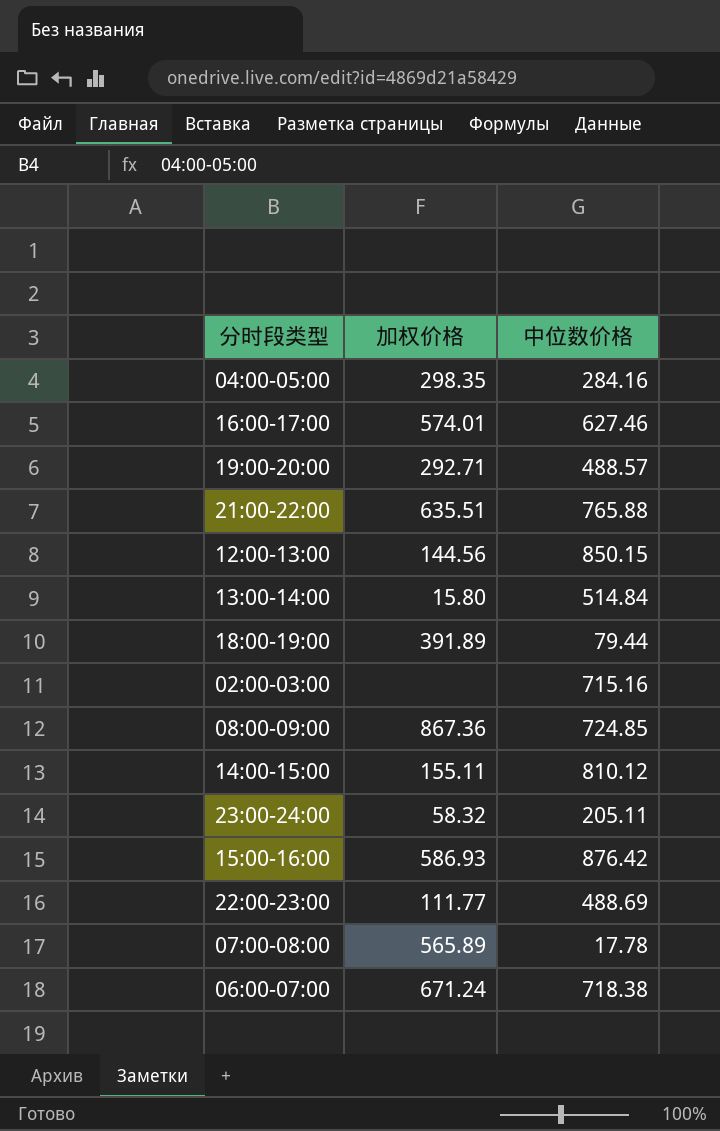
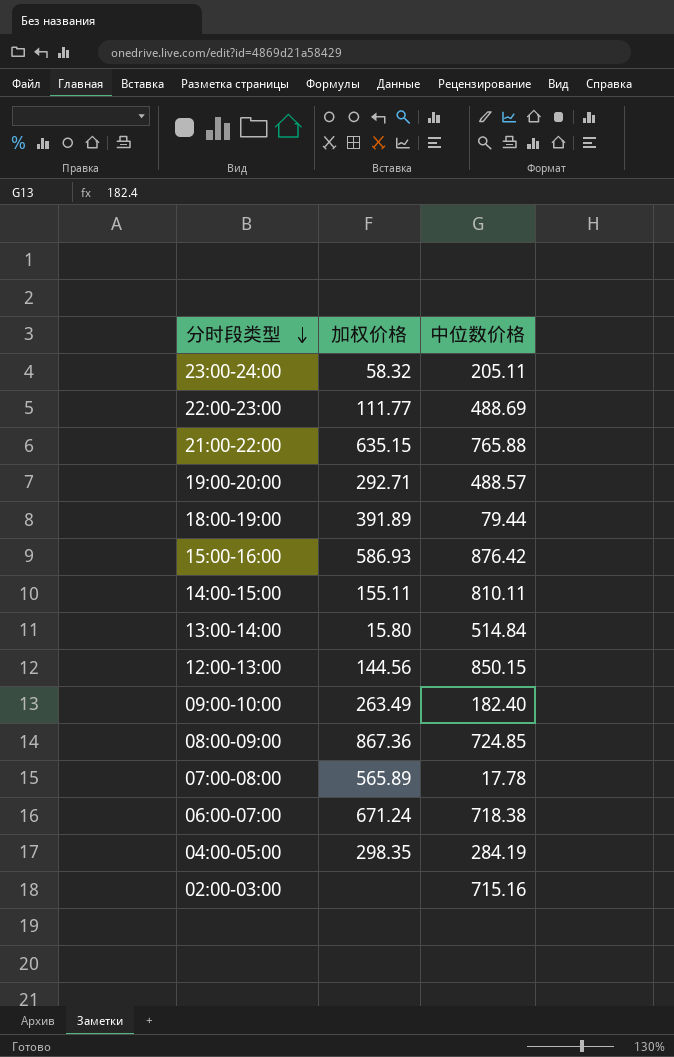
row order: none -> 分时段类型 descending
row 16:00-17:00: 574.01 | 627.46 -> none
21:00-22:00 | 加权价格: 635.51 -> 635.15
14:00-15:00 | 中位数价格: 810.12 -> 810.11
row 09:00-10:00: none -> 263.49 | 182.40
04:00-05:00 | 中位数价格: 284.16 -> 284.19

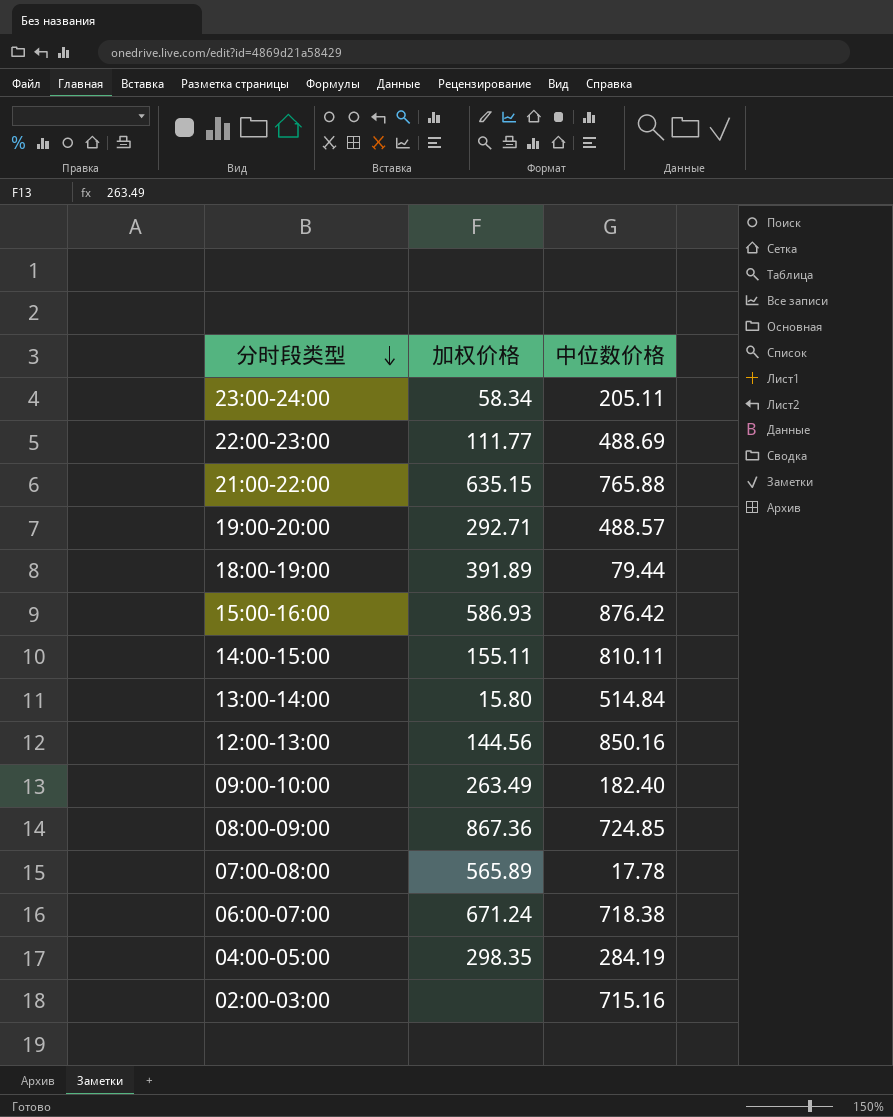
23:00-24:00 | 加权价格: 58.32 -> 58.34
12:00-13:00 | 中位数价格: 850.15 -> 850.16

